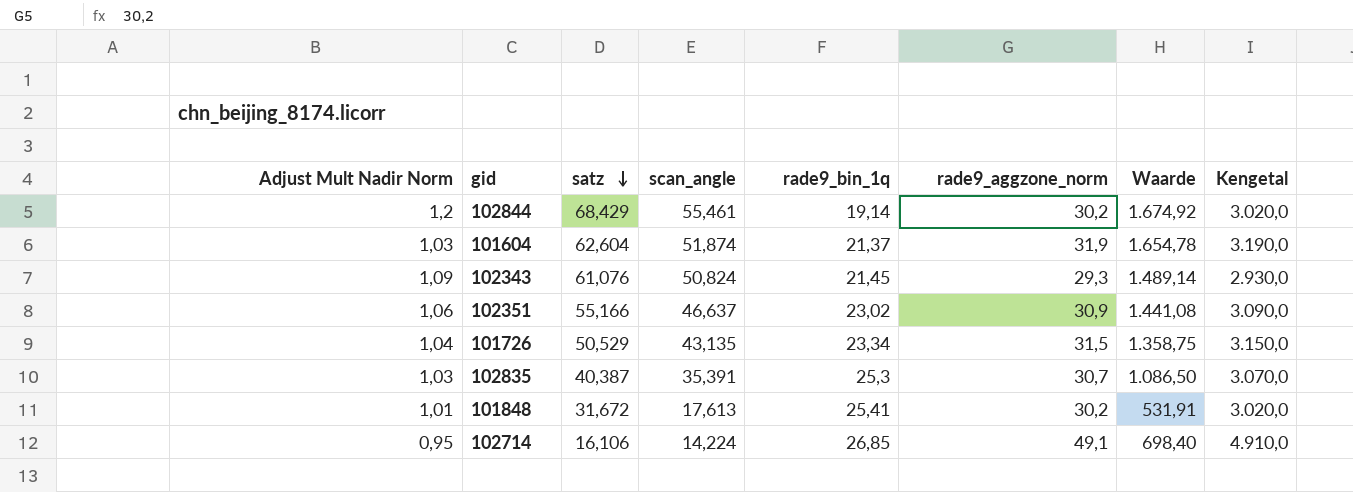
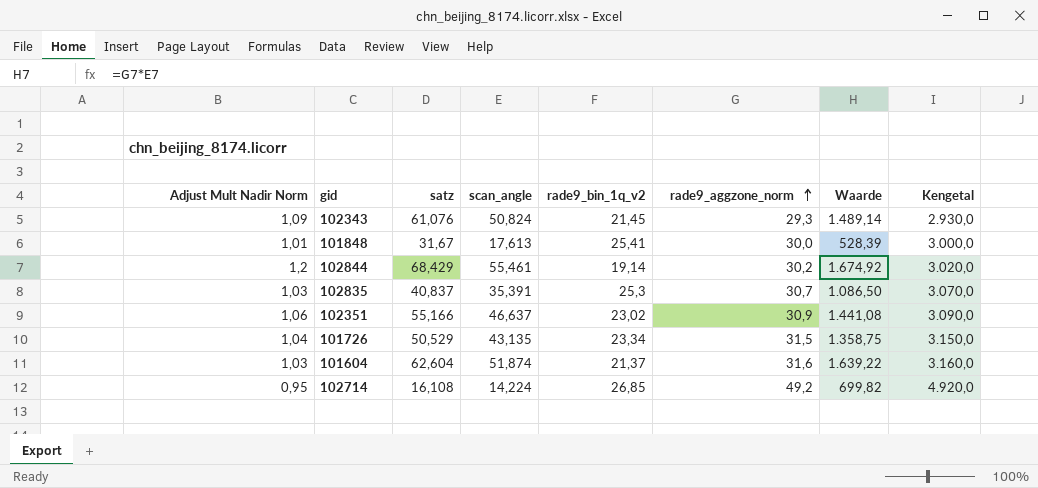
row order: satz descending -> rade9_aggzone_norm ascending
column name: rade9_bin_1q -> rade9_bin_1q_v2
101848 | satz: 31,672 -> 31,67
101848 | rade9_aggzone_norm: 30,2 -> 30,0
101848 | Waarde: 531,91 -> 528,39
101848 | Kengetal: 3.020,0 -> 3.000,0
102835 | satz: 40,387 -> 40,837
101604 | rade9_aggzone_norm: 31,9 -> 31,6
101604 | Waarde: 1.654,78 -> 1.639,22
101604 | Kengetal: 3.190,0 -> 3.160,0
102714 | satz: 16,106 -> 16,108
102714 | rade9_aggzone_norm: 49,1 -> 49,2
102714 | Waarde: 698,40 -> 699,82
102714 | Kengetal: 4.910,0 -> 4.920,0

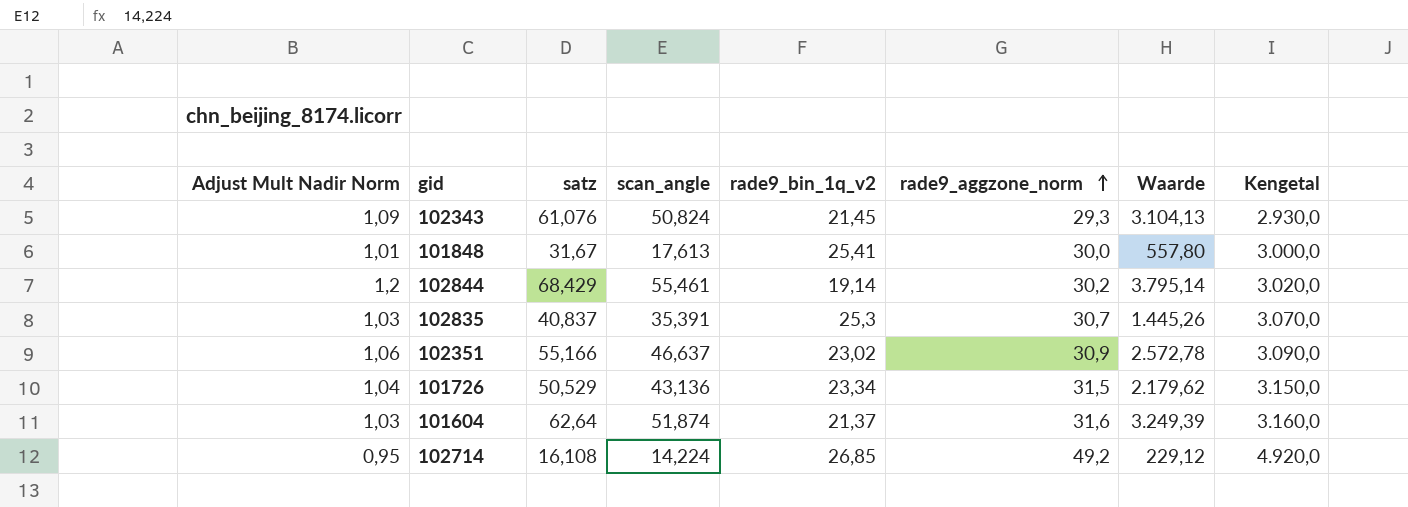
column Waarde | formula: [scan_angle] * [rade9_aggzone_norm] -> [satz] * [scan_angle]
101726 | scan_angle: 43,135 -> 43,136
101604 | satz: 62,604 -> 62,64

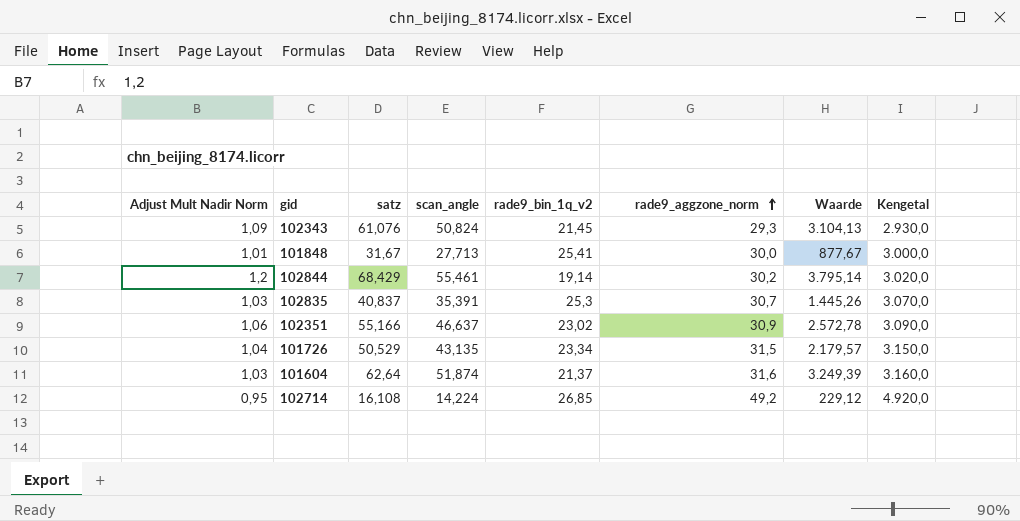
101848 | scan_angle: 17,613 -> 27,713
101848 | Waarde: 557,80 -> 877,67
101726 | scan_angle: 43,136 -> 43,135
101726 | Waarde: 2.179,62 -> 2.179,57

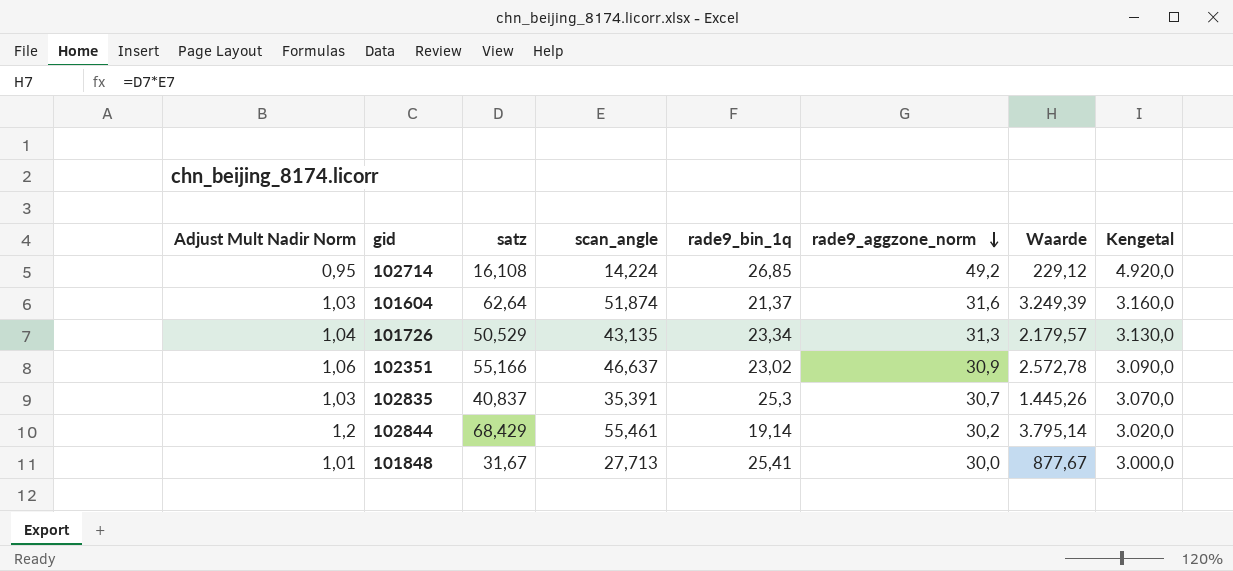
row order: rade9_aggzone_norm ascending -> rade9_aggzone_norm descending
column name: rade9_bin_1q_v2 -> rade9_bin_1q
row 102343: 1,09 | 61,076 | 50,824 | 21,45 | 29,3 | 3.104,13 | 2.930,0 -> none
101726 | rade9_aggzone_norm: 31,5 -> 31,3
101726 | Kengetal: 3.150,0 -> 3.130,0

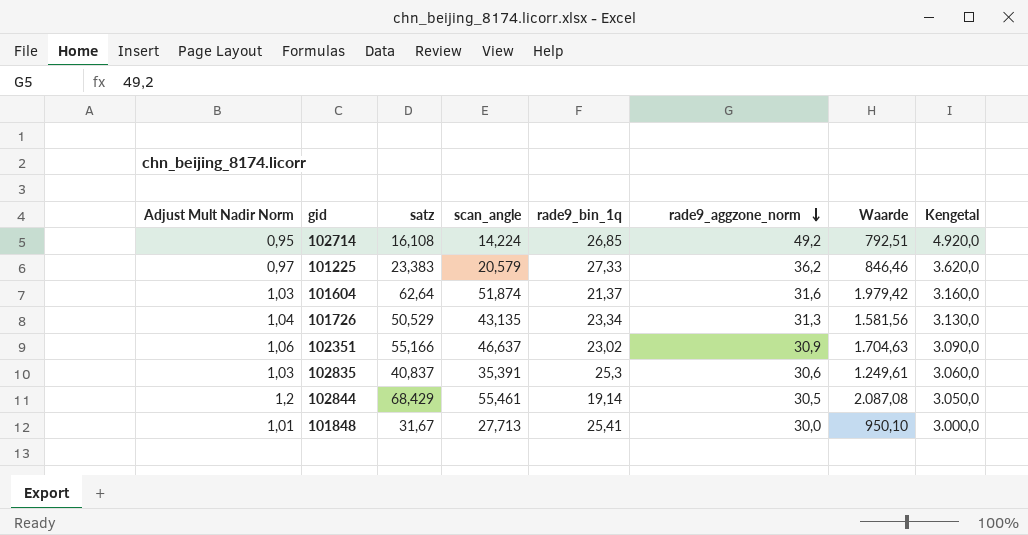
column Waarde | formula: [satz] * [scan_angle] -> [satz] * [rade9_aggzone_norm]
row 101225: none -> 0,97 | 23,383 | 20,579 | 27,33 | 36,2 | 846,46 | 3.620,0
102835 | rade9_aggzone_norm: 30,7 -> 30,6
102835 | Kengetal: 3.070,0 -> 3.060,0
102844 | rade9_aggzone_norm: 30,2 -> 30,5
102844 | Kengetal: 3.020,0 -> 3.050,0

